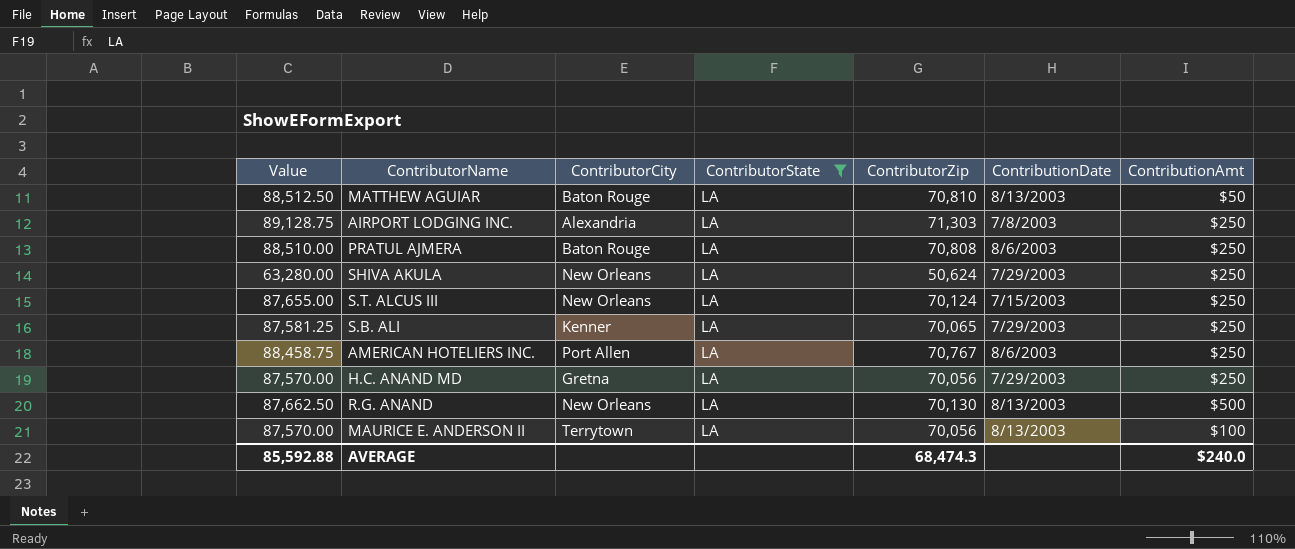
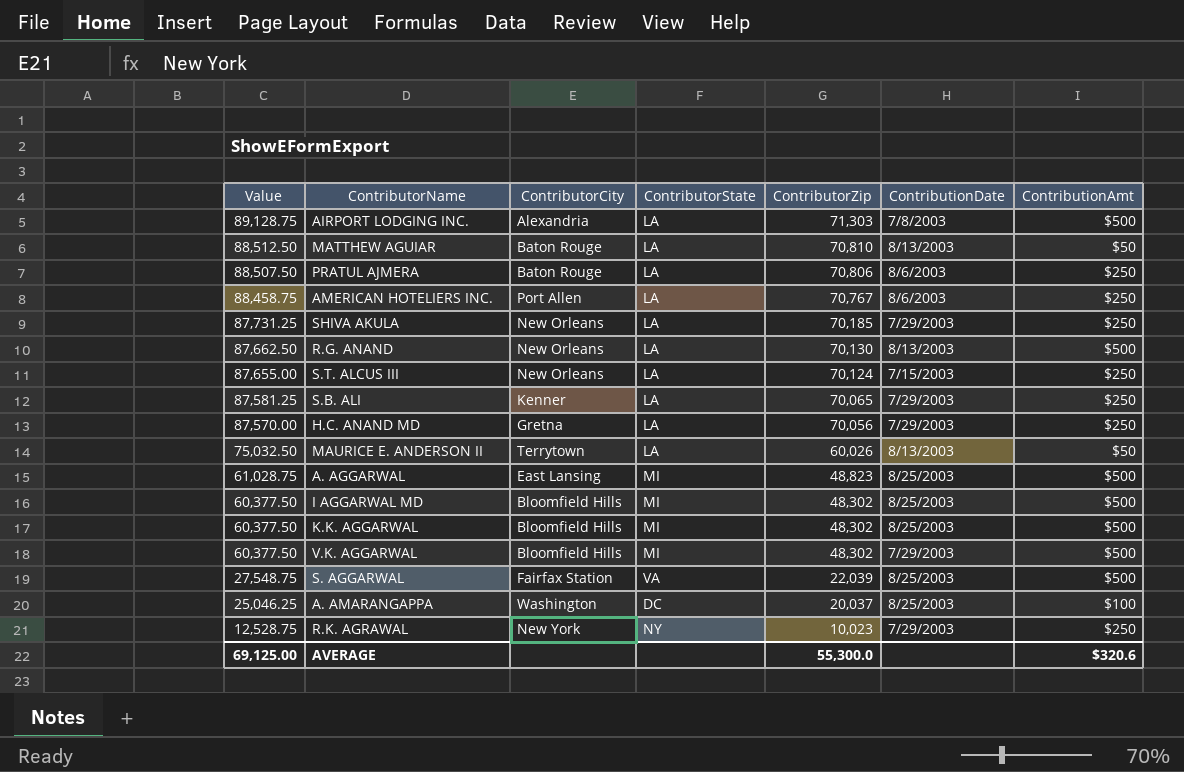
filter: ContributorState = LA -> none
row order: none -> Value descending
AIRPORT LODGING INC. | ContributionAmt: $250 -> $500
PRATUL AJMERA | Value: 88,510.00 -> 88,507.50
PRATUL AJMERA | ContributorZip: 70,808 -> 70,806
SHIVA AKULA | Value: 63,280.00 -> 87,731.25
SHIVA AKULA | ContributorZip: 50,624 -> 70,185
MAURICE E. ANDERSON II | Value: 87,570.00 -> 75,032.50
MAURICE E. ANDERSON II | ContributorZip: 70,056 -> 60,026
MAURICE E. ANDERSON II | ContributionAmt: $100 -> $50
AVERAGE | Value: 85,592.88 -> 69,125.00
AVERAGE | ContributorZip: 68,474.3 -> 55,300.0
AVERAGE | ContributionAmt: $240.0 -> $320.6

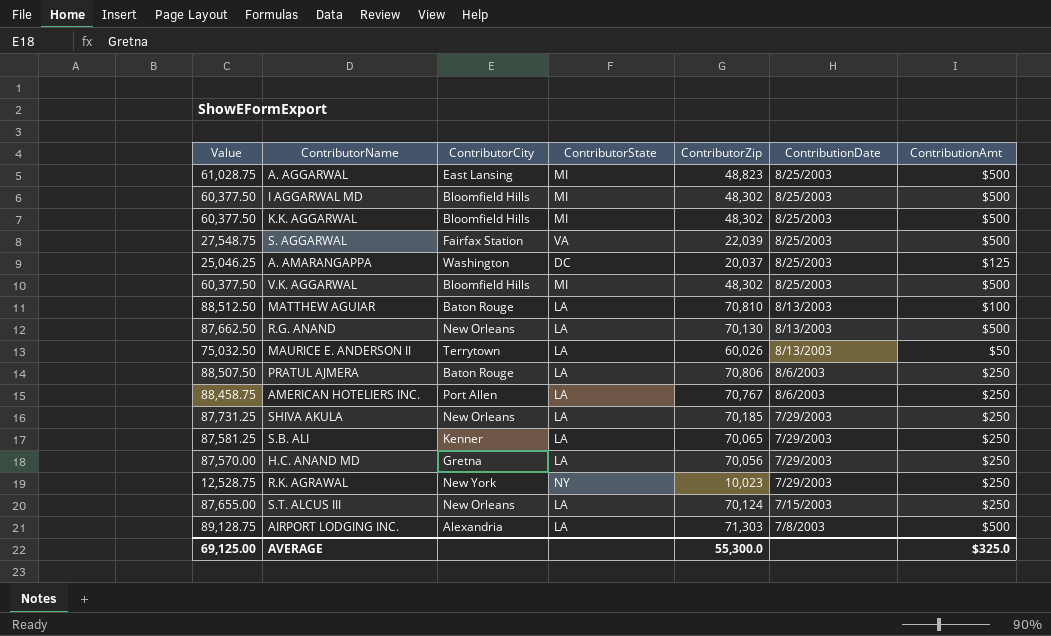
row order: Value descending -> ContributionDate descending
A. AMARANGAPPA | ContributionAmt: $100 -> $125
V.K. AGGARWAL | ContributionDate: 7/29/2003 -> 8/25/2003
MATTHEW AGUIAR | ContributionAmt: $50 -> $100
AVERAGE | ContributionAmt: $320.6 -> $325.0

